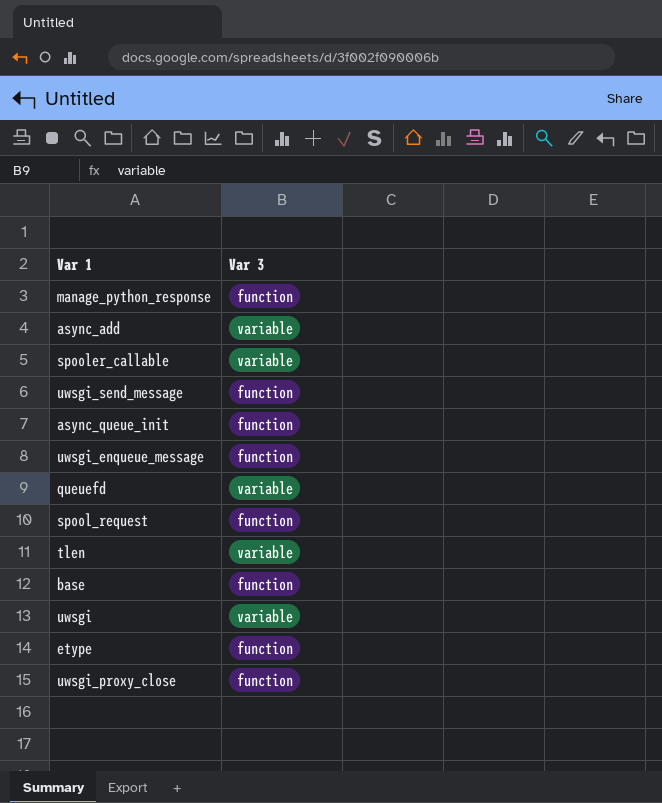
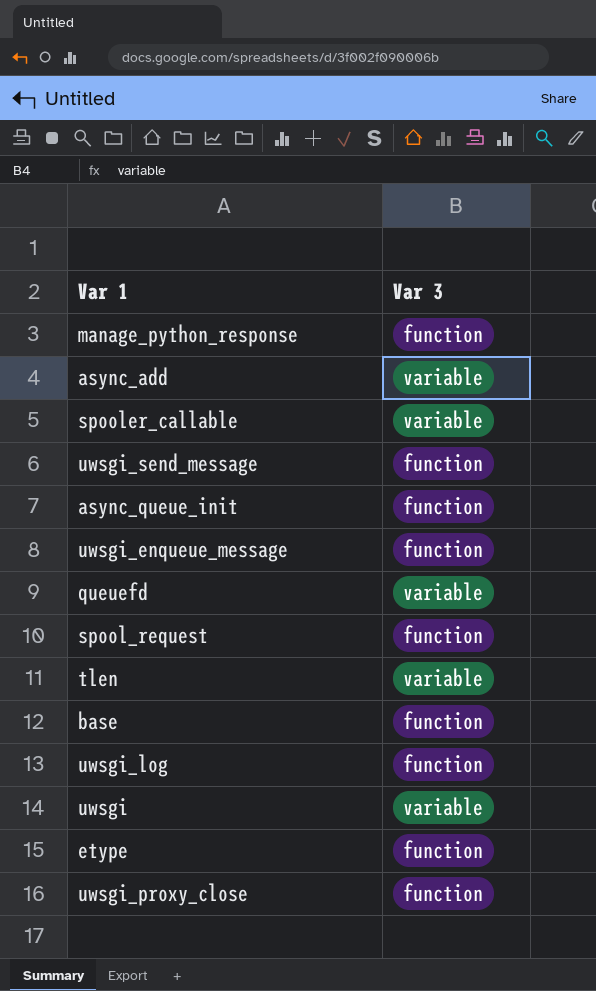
row uwsgi_log: none -> function

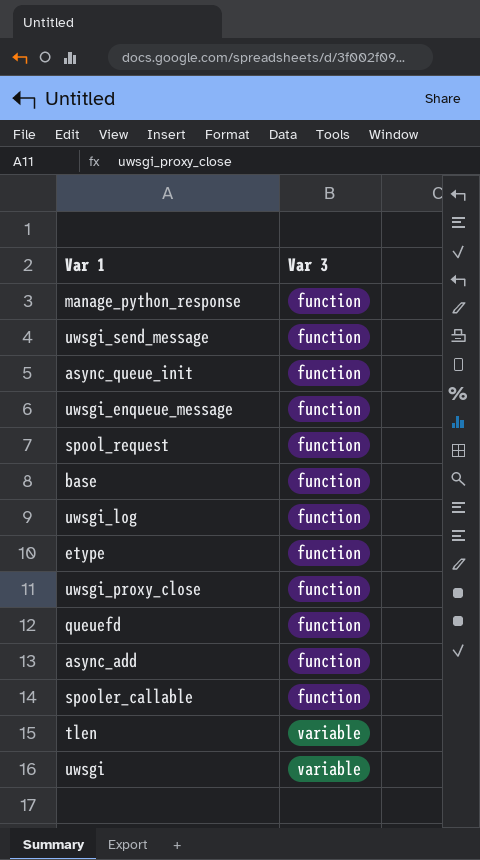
row order: none -> Var 3 ascending
queuefd | Var 3: variable -> function
async_add | Var 3: variable -> function
spooler_callable | Var 3: variable -> function

